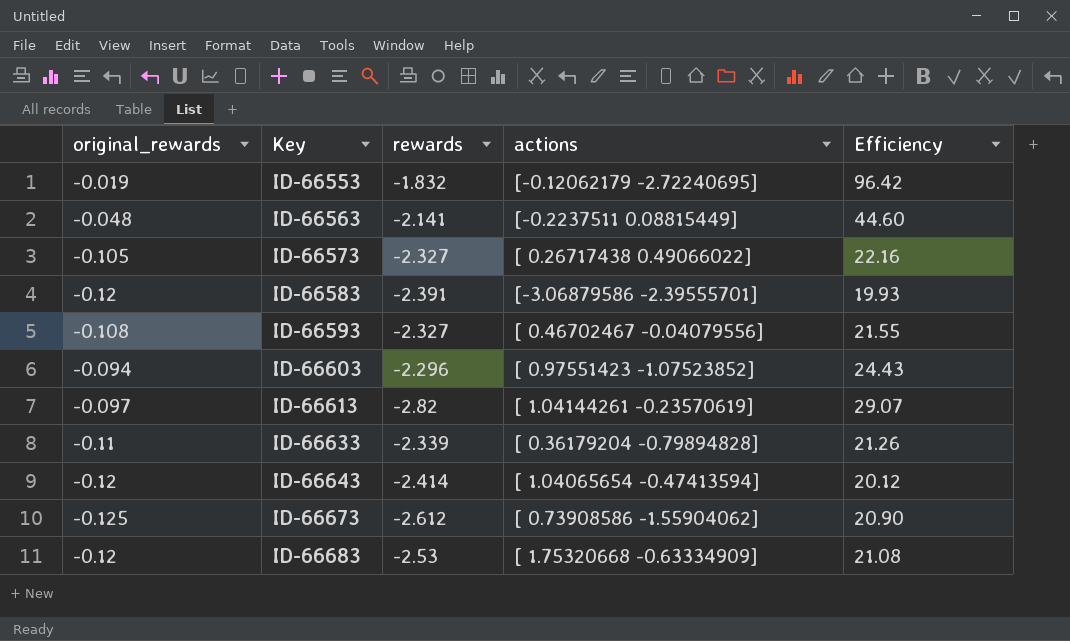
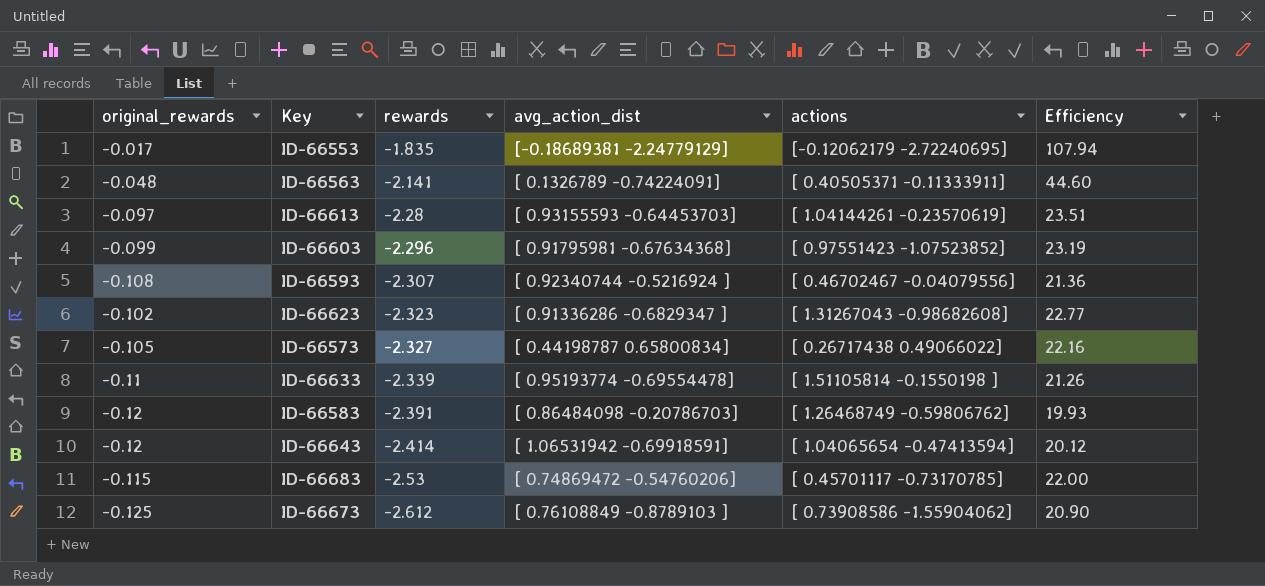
row order: Key ascending -> rewards descending
column avg_action_dist | position: none -> 4
ID-66553 | original_rewards: -0.019 -> -0.017
ID-66553 | rewards: -1.832 -> -1.835
ID-66553 | Efficiency: 96.42 -> 107.94
ID-66563 | actions: [-0.2237511 0.08815449] -> [ 0.40505371 -0.11333911]
ID-66613 | rewards: -2.82 -> -2.28
ID-66613 | Efficiency: 29.07 -> 23.51
ID-66603 | original_rewards: -0.094 -> -0.099
ID-66603 | Efficiency: 24.43 -> 23.19
ID-66593 | rewards: -2.327 -> -2.307
ID-66593 | Efficiency: 21.55 -> 21.36
row ID-66623: none -> -0.102 | -2.323 | [ 0.91336286 -0.6829347 ] | [ 1.31267043 -0.98682608] | 22.77
ID-66633 | actions: [ 0.36179204 -0.79894828] -> [ 1.51105814 -0.1550198 ]
ID-66583 | actions: [-3.06879586 -2.39555701] -> [ 1.26468749 -0.59806762]
ID-66683 | original_rewards: -0.12 -> -0.115
ID-66683 | actions: [ 1.75320668 -0.63334909] -> [ 0.45701117 -0.73170785]
ID-66683 | Efficiency: 21.08 -> 22.00

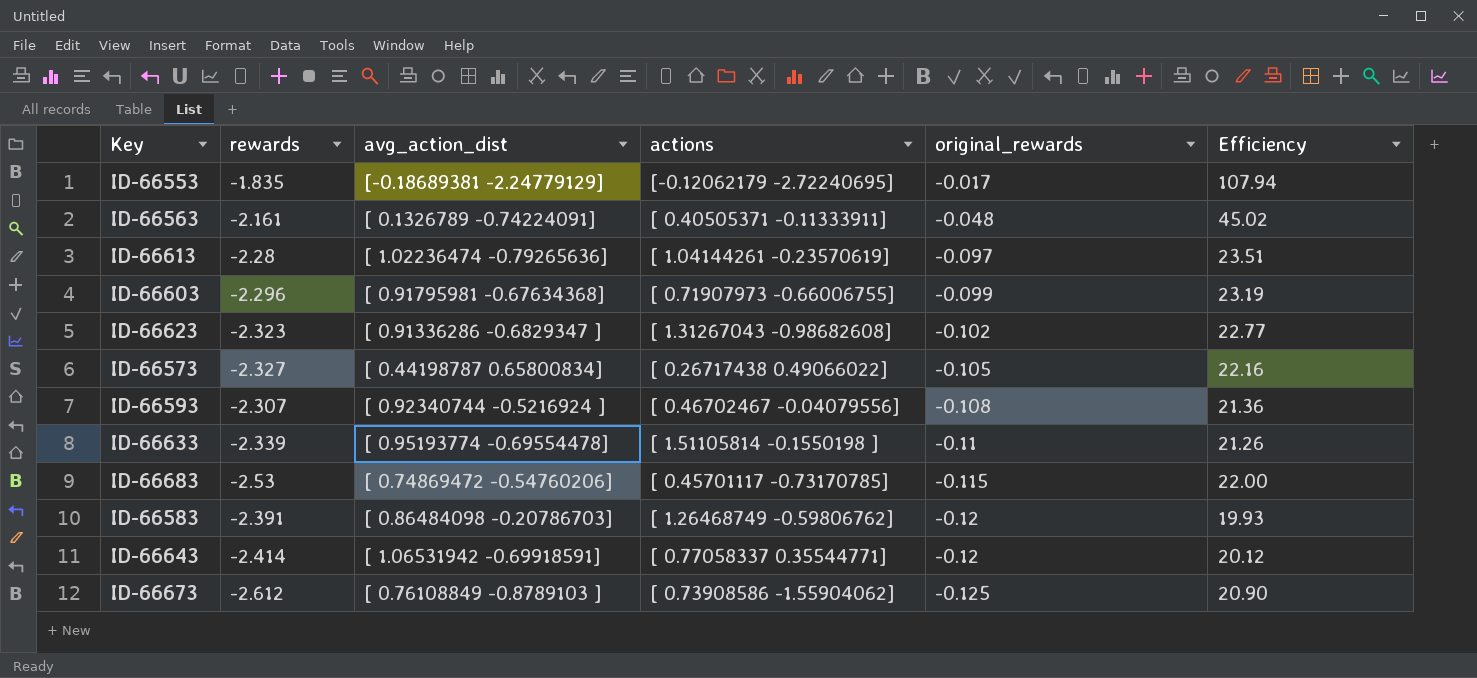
row order: rewards descending -> original_rewards descending
column original_rewards | position: 1 -> 5
ID-66563 | rewards: -2.141 -> -2.161
ID-66563 | Efficiency: 44.60 -> 45.02
ID-66613 | avg_action_dist: [ 0.93155593 -0.64453703] -> [ 1.02236474 -0.79265636]
ID-66603 | actions: [ 0.97551423 -1.07523852] -> [ 0.71907973 -0.66006755]
ID-66643 | actions: [ 1.04065654 -0.47413594] -> [ 0.77058337 0.35544771]

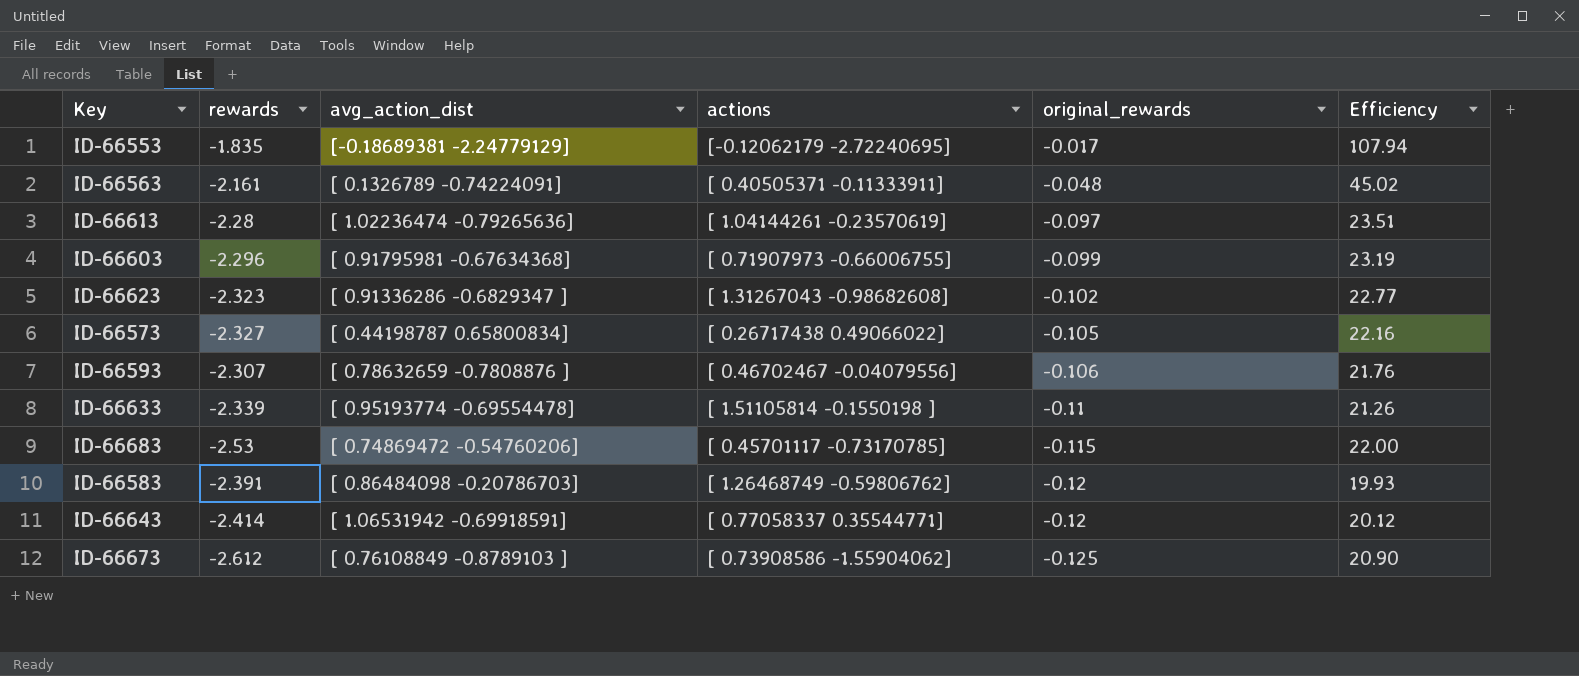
ID-66593 | avg_action_dist: [ 0.92340744 -0.5216924 ] -> [ 0.78632659 -0.7808876 ]
ID-66593 | original_rewards: -0.108 -> -0.106
ID-66593 | Efficiency: 21.36 -> 21.76

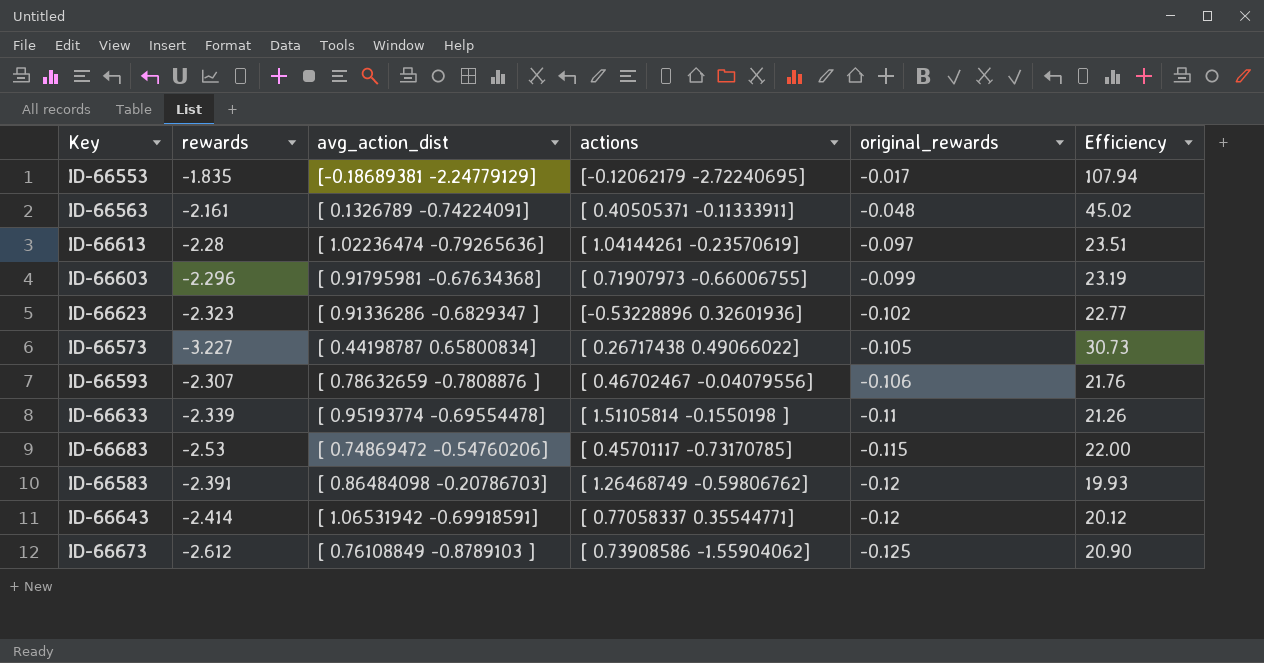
ID-66623 | actions: [ 1.31267043 -0.98682608] -> [-0.53228896 0.32601936]
ID-66573 | rewards: -2.327 -> -3.227
ID-66573 | Efficiency: 22.16 -> 30.73

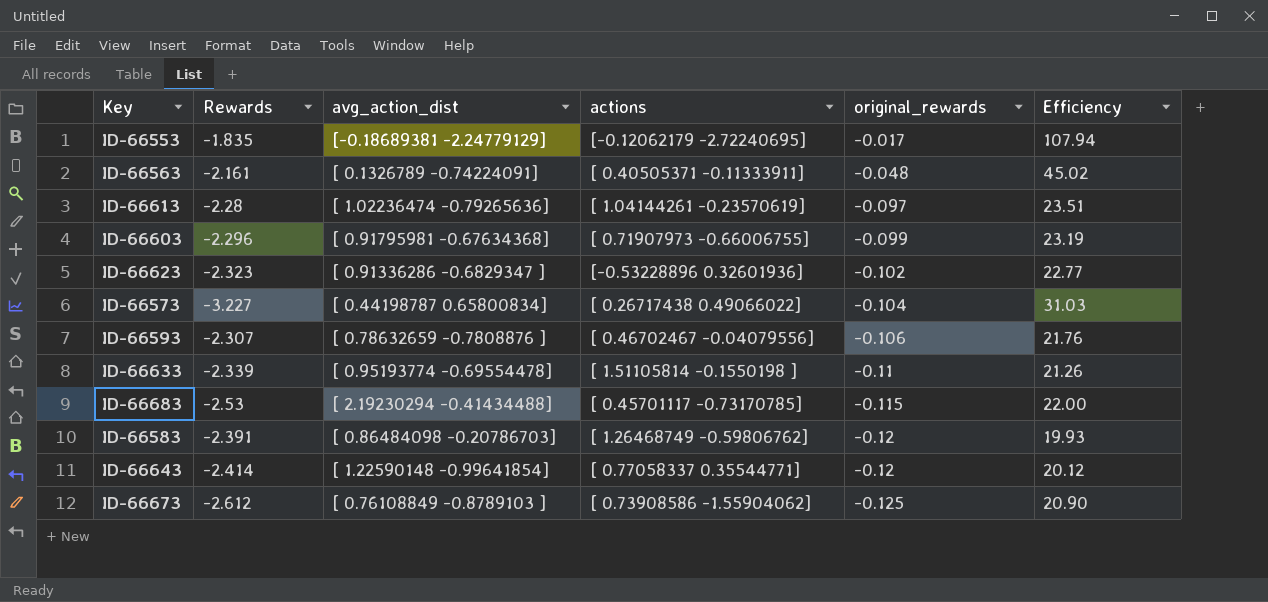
column name: rewards -> Rewards
ID-66573 | original_rewards: -0.105 -> -0.104
ID-66573 | Efficiency: 30.73 -> 31.03
ID-66683 | avg_action_dist: [ 0.74869472 -0.54760206] -> [ 2.19230294 -0.41434488]
ID-66643 | avg_action_dist: [ 1.06531942 -0.69918591] -> [ 1.22590148 -0.99641854]

